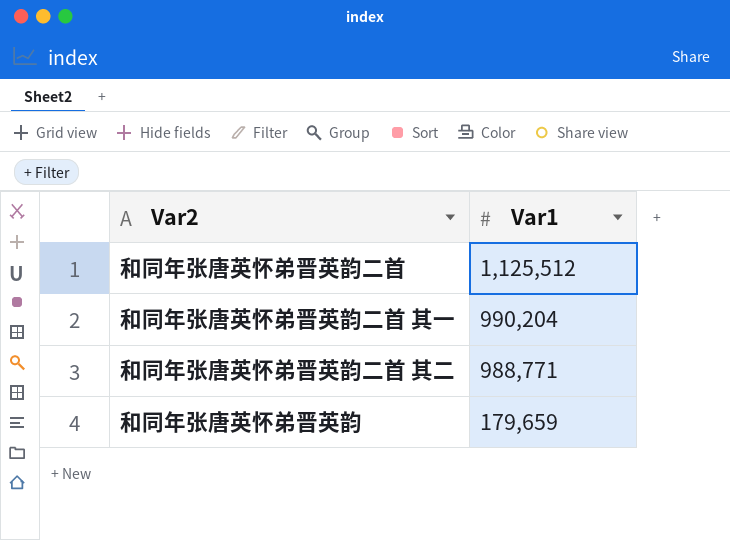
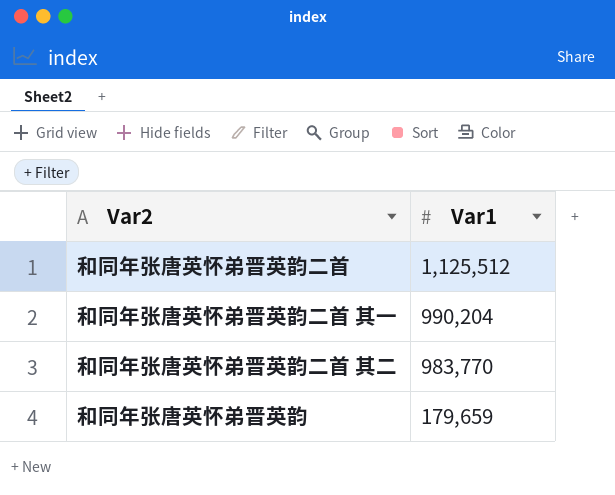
和同年张唐英怀弟晋英韵二首 其二 | Var1: 988,771 -> 983,770

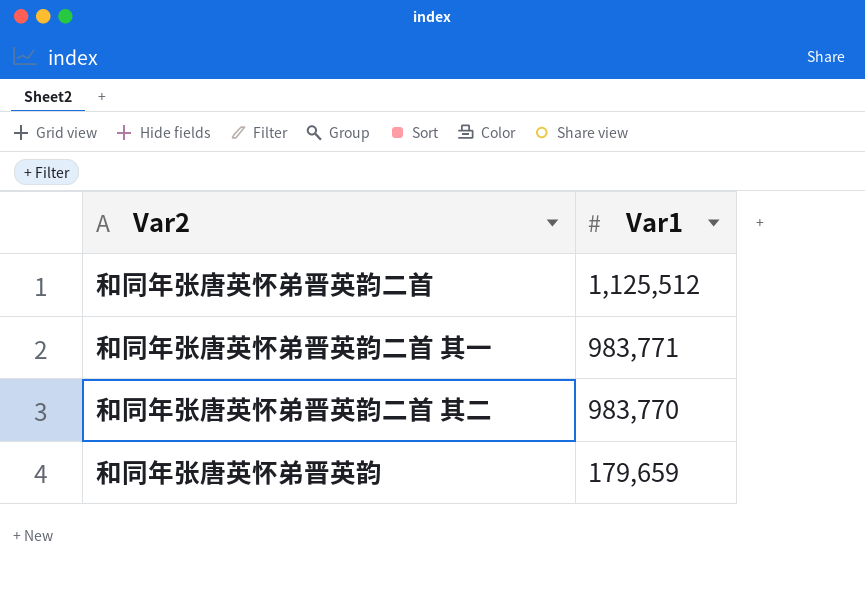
和同年张唐英怀弟晋英韵二首 其一 | Var1: 990,204 -> 983,771

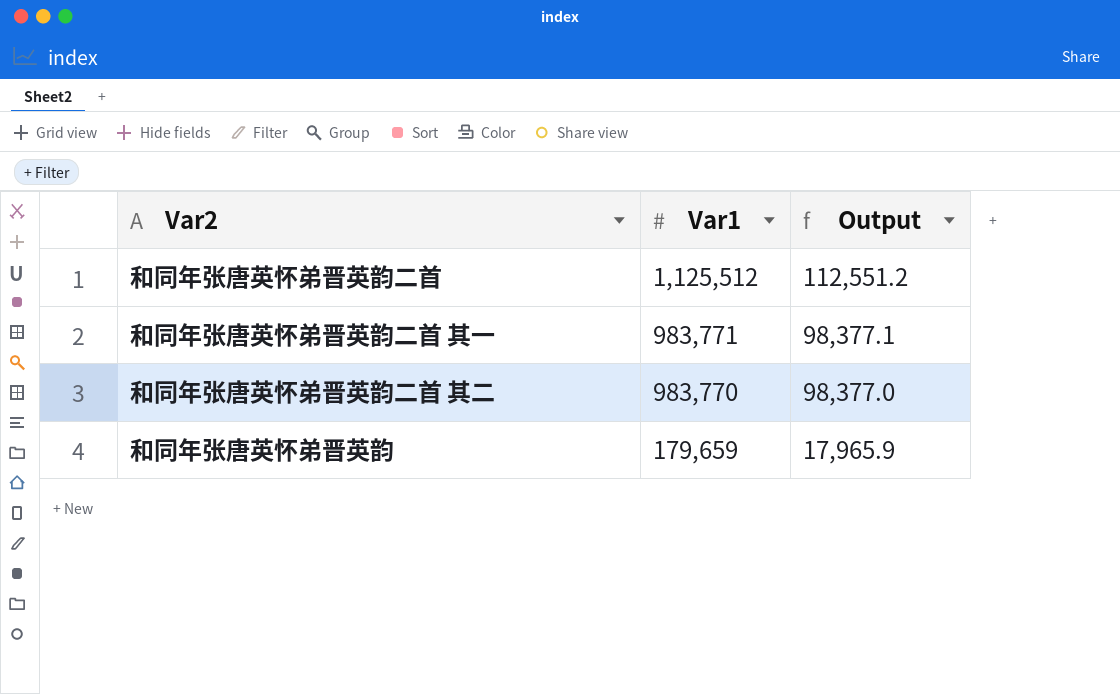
column Output | formula: none -> [Var1] * 0.1

